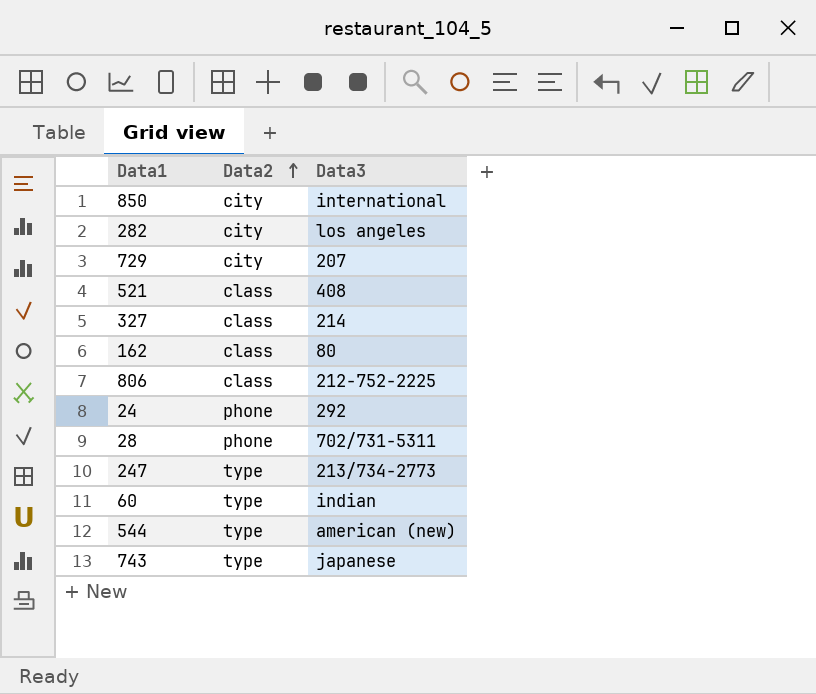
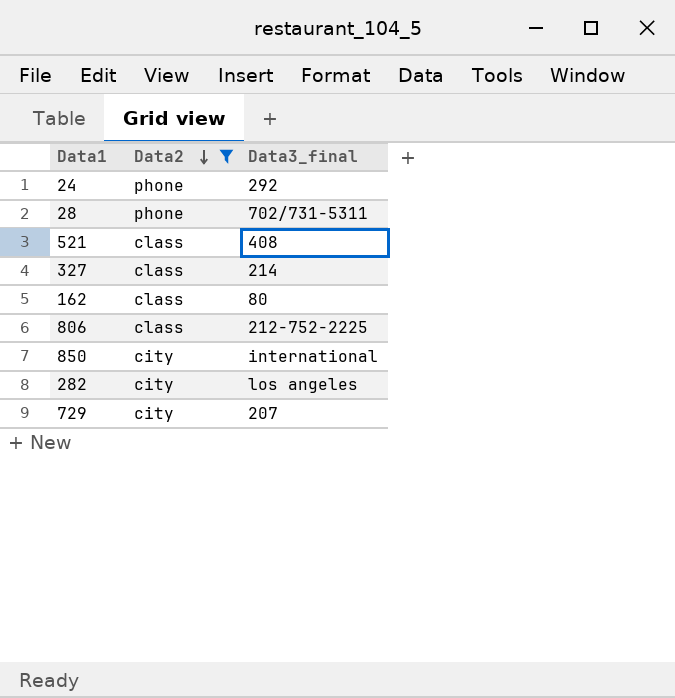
filter: none -> Data2 != type
row order: Data2 ascending -> Data2 descending
column name: Data3 -> Data3_final

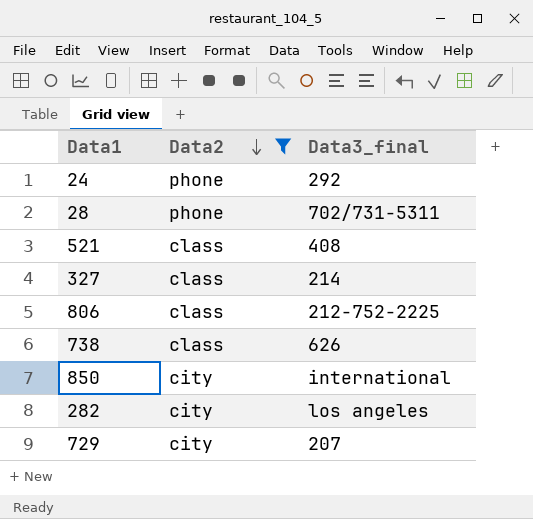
row 162: class | 80 -> none
row 738: none -> class | 626

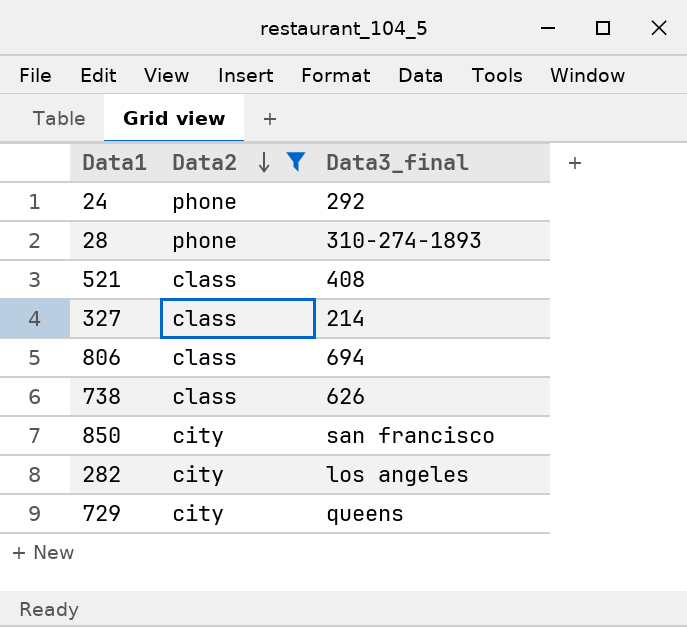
28 | Data3_final: 702/731-5311 -> 310-274-1893
806 | Data3_final: 212-752-2225 -> 694
850 | Data3_final: international -> san francisco
729 | Data3_final: 207 -> queens

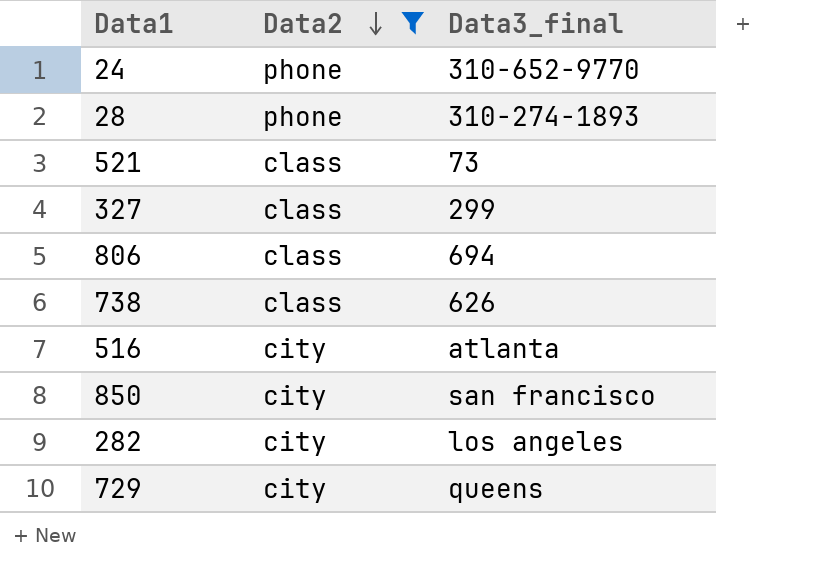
24 | Data3_final: 292 -> 310-652-9770
521 | Data3_final: 408 -> 73
327 | Data3_final: 214 -> 299
row 516: none -> city | atlanta

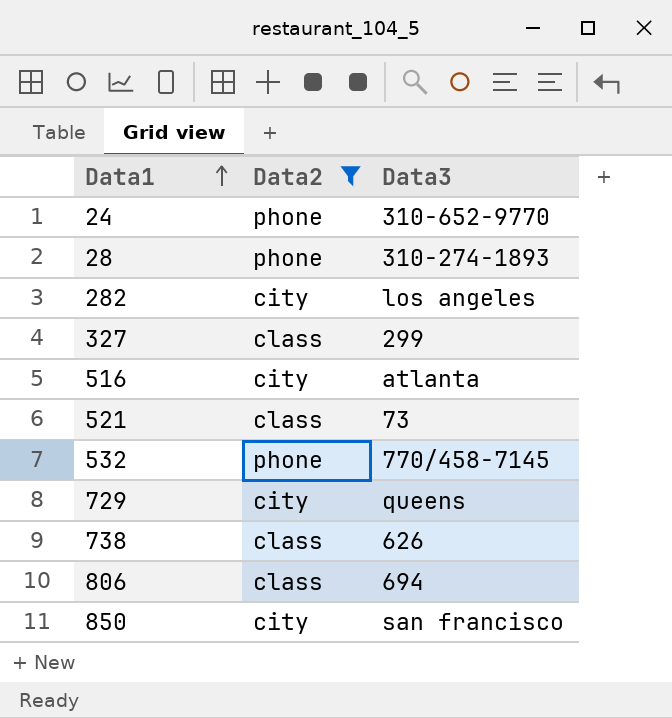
row order: Data2 descending -> Data1 ascending
column name: Data3_final -> Data3
row 532: none -> phone | 770/458-7145

